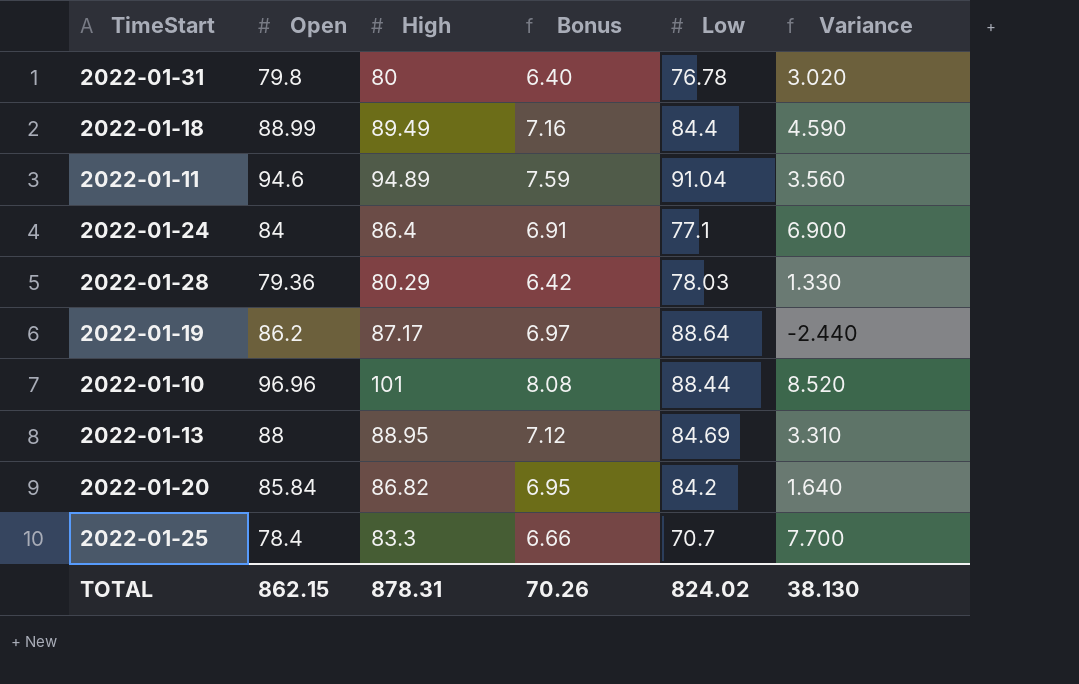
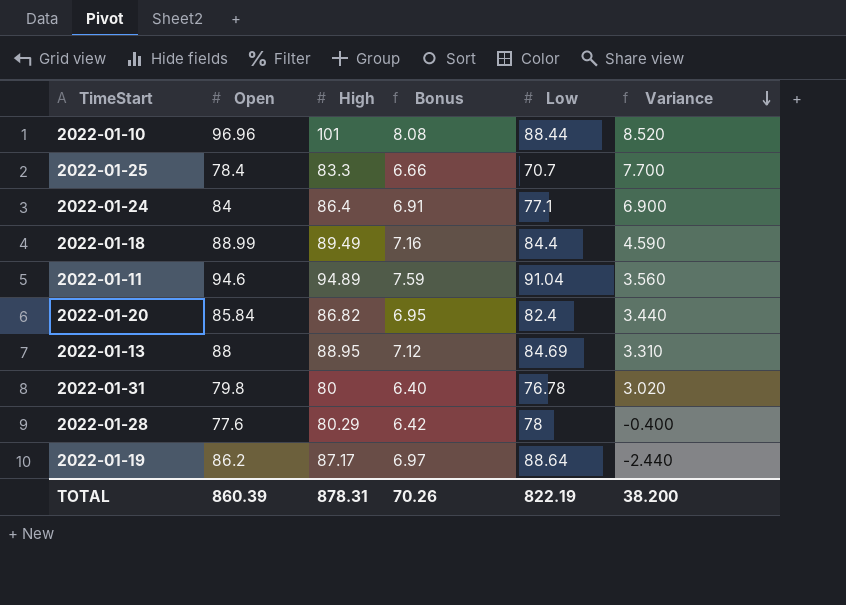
row order: none -> Variance descending
2022-01-20 | Low: 84.2 -> 82.4
2022-01-20 | Variance: 1.640 -> 3.440
2022-01-28 | Open: 79.36 -> 77.6
2022-01-28 | Low: 78.03 -> 78
2022-01-28 | Variance: 1.330 -> -0.400
TOTAL | Open: 862.15 -> 860.39
TOTAL | Low: 824.02 -> 822.19
TOTAL | Variance: 38.130 -> 38.200

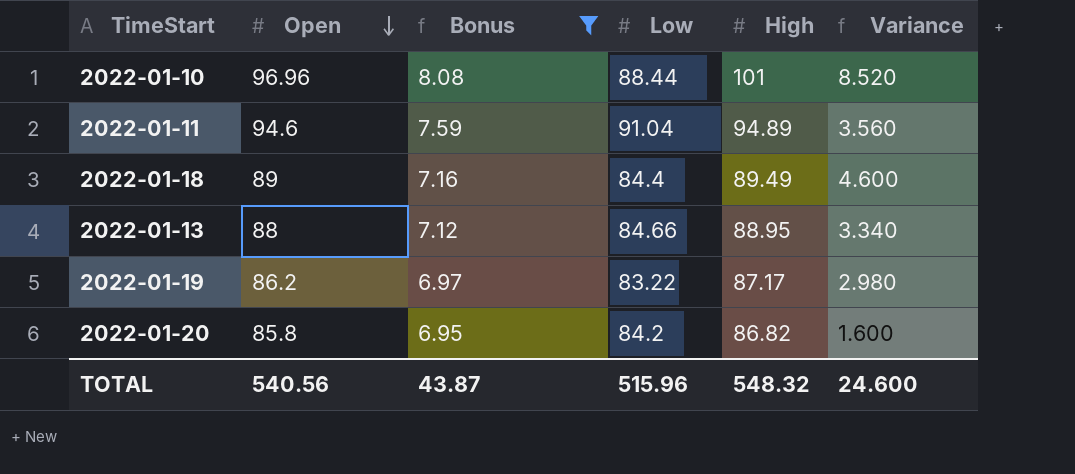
filter: none -> Bonus >= 6.95
row order: Variance descending -> Open descending
column High | position: 3 -> 5
2022-01-18 | Open: 88.99 -> 89
2022-01-18 | Variance: 4.590 -> 4.600
2022-01-13 | Low: 84.69 -> 84.66
2022-01-13 | Variance: 3.310 -> 3.340
2022-01-19 | Low: 88.64 -> 83.22
2022-01-19 | Variance: -2.440 -> 2.980
2022-01-20 | Open: 85.84 -> 85.8
2022-01-20 | Low: 82.4 -> 84.2
2022-01-20 | Variance: 3.440 -> 1.600
TOTAL | Open: 860.39 -> 540.56
TOTAL | Bonus: 70.26 -> 43.87
TOTAL | Low: 822.19 -> 515.96
TOTAL | High: 878.31 -> 548.32
TOTAL | Variance: 38.200 -> 24.600

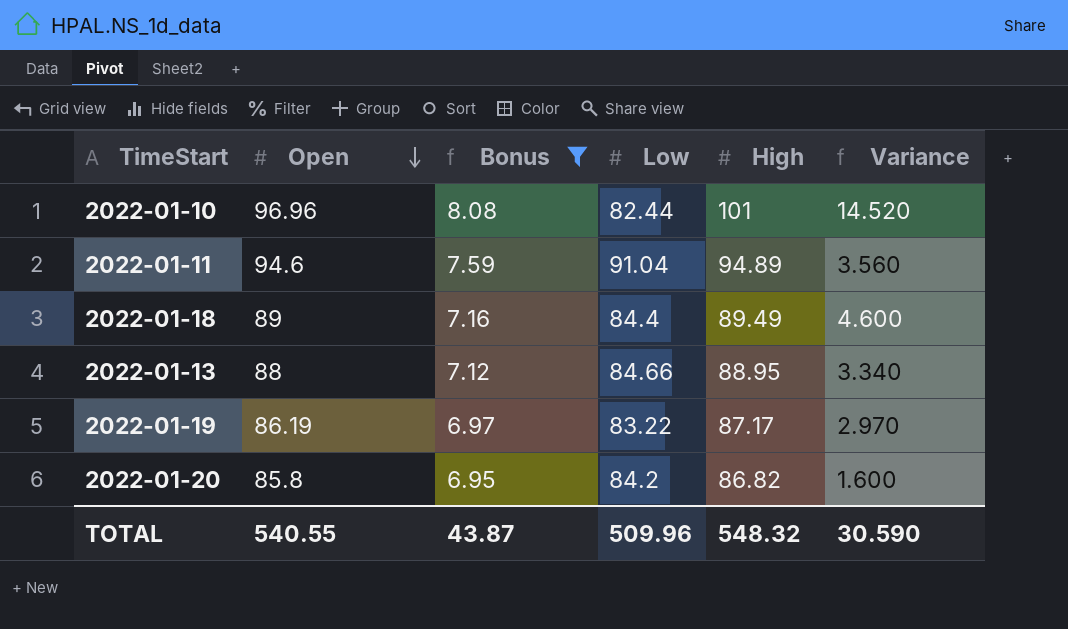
2022-01-10 | Low: 88.44 -> 82.44
2022-01-10 | Variance: 8.520 -> 14.520
2022-01-19 | Open: 86.2 -> 86.19
2022-01-19 | Variance: 2.980 -> 2.970
TOTAL | Open: 540.56 -> 540.55
TOTAL | Low: 515.96 -> 509.96
TOTAL | Variance: 24.600 -> 30.590

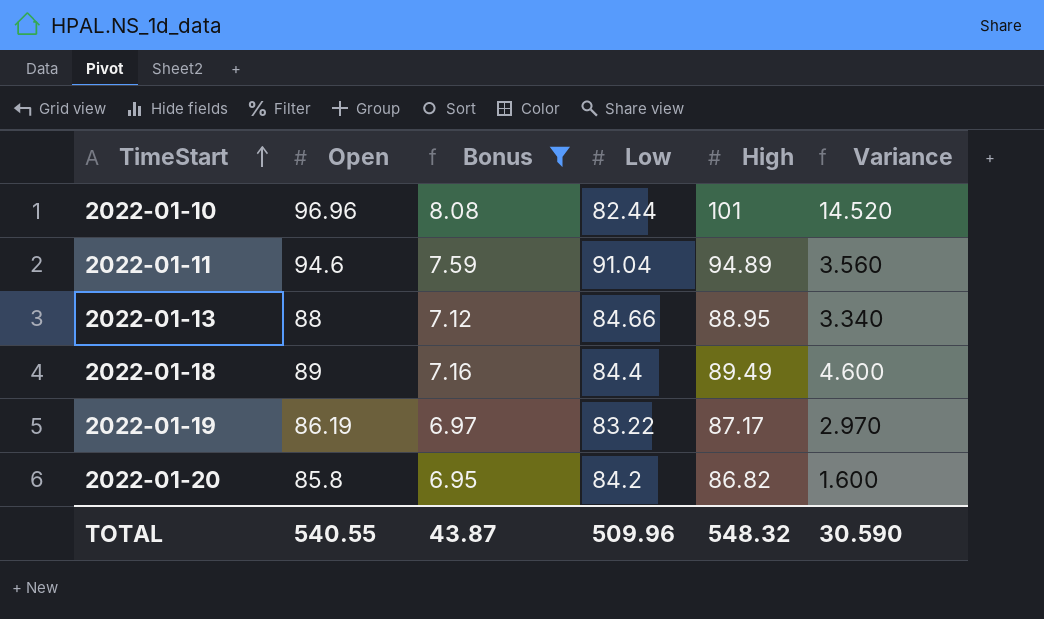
row order: Open descending -> TimeStart ascending

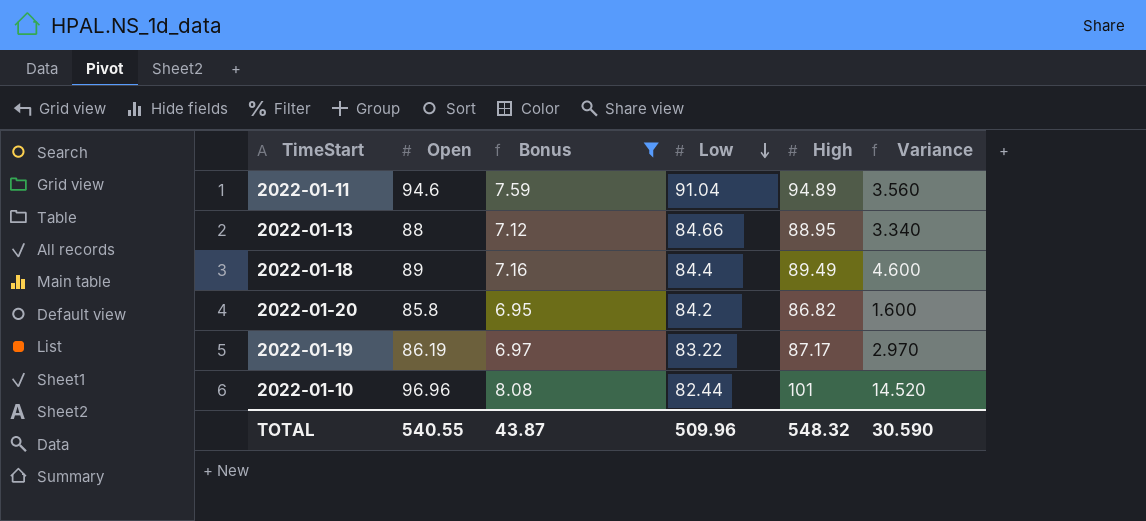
row order: TimeStart ascending -> Low descending

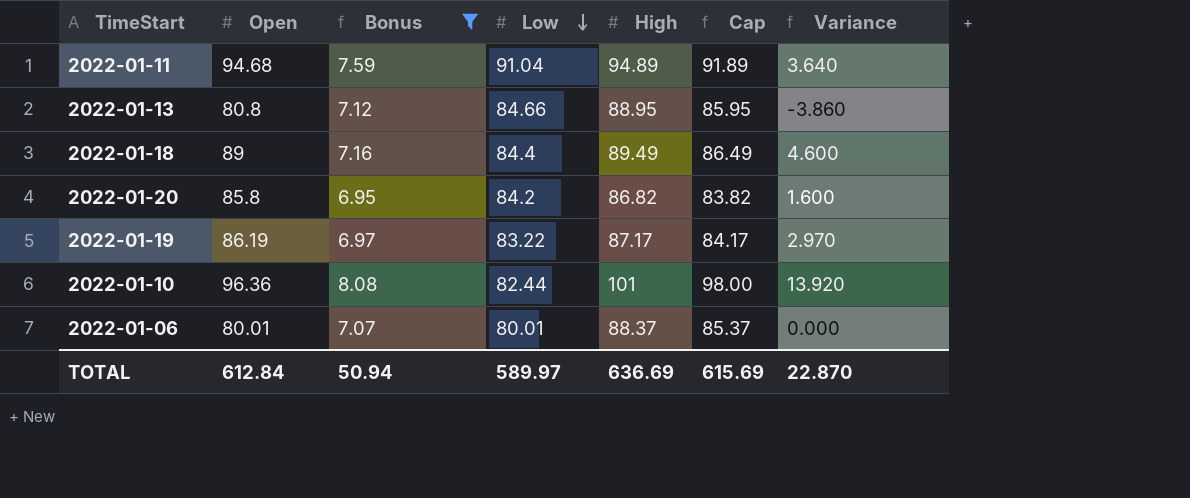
column Cap | formula: none -> [High] - 3
2022-01-11 | Open: 94.6 -> 94.68
2022-01-11 | Variance: 3.560 -> 3.640
2022-01-13 | Open: 88 -> 80.8
2022-01-13 | Variance: 3.340 -> -3.860
2022-01-10 | Open: 96.96 -> 96.36
2022-01-10 | Variance: 14.520 -> 13.920
row 2022-01-06: none -> 80.01 | 7.07 | 80.01 | 88.37 | 85.37 | 0.000
TOTAL | Open: 540.55 -> 612.84
TOTAL | Bonus: 43.87 -> 50.94
TOTAL | Low: 509.96 -> 589.97
TOTAL | High: 548.32 -> 636.69
TOTAL | Variance: 30.590 -> 22.870

